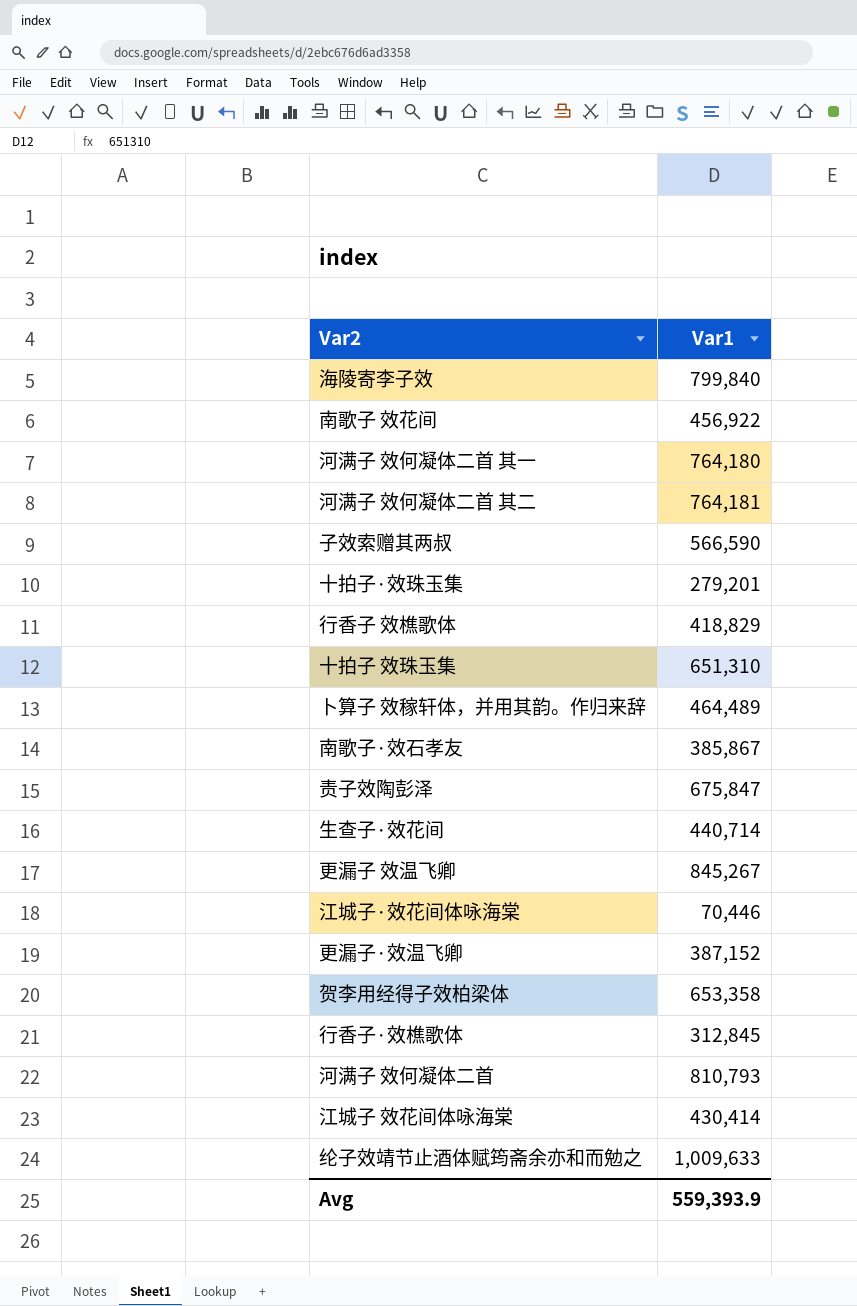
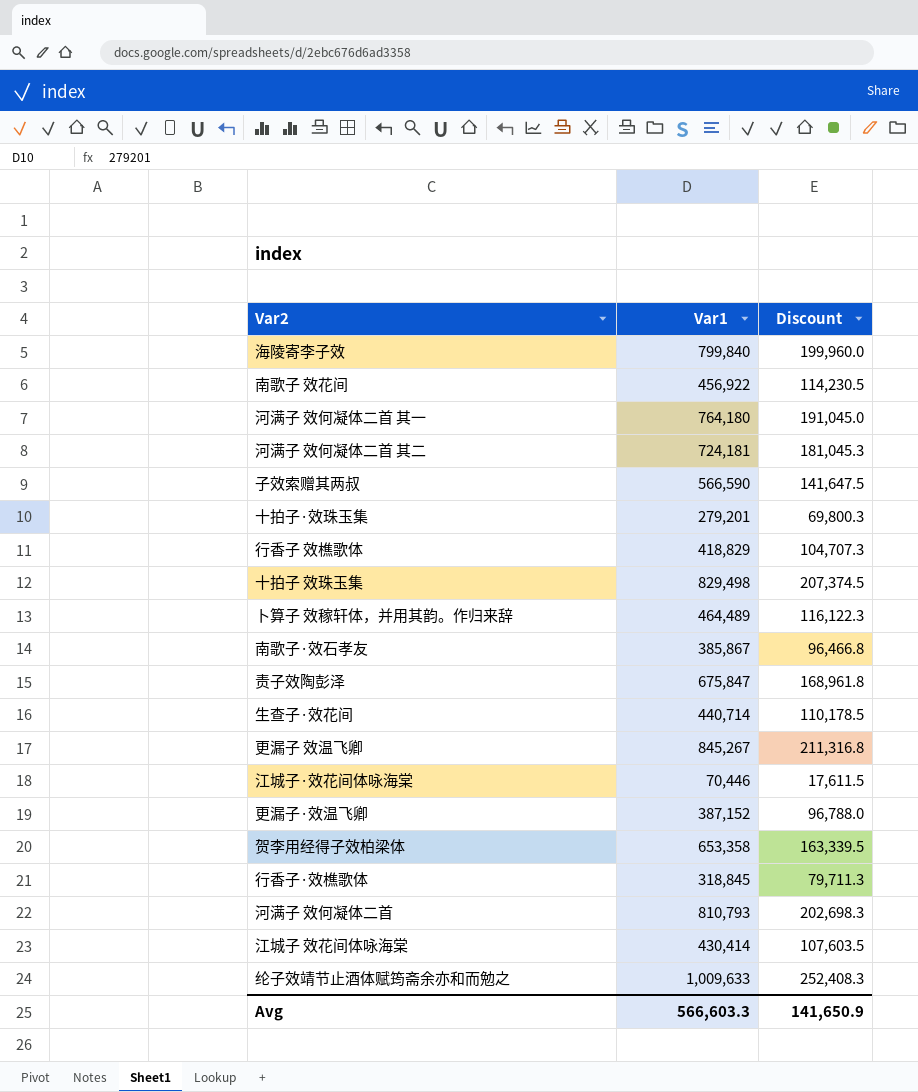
column Discount | formula: none -> [Var1] * 0.25
河满子 效何凝体二首 其二 | Var1: 764,181 -> 724,181
十拍子 效珠玉集 | Var1: 651,310 -> 829,498
行香子·效樵歌体 | Var1: 312,845 -> 318,845
Avg | Var1: 559,393.9 -> 566,603.3

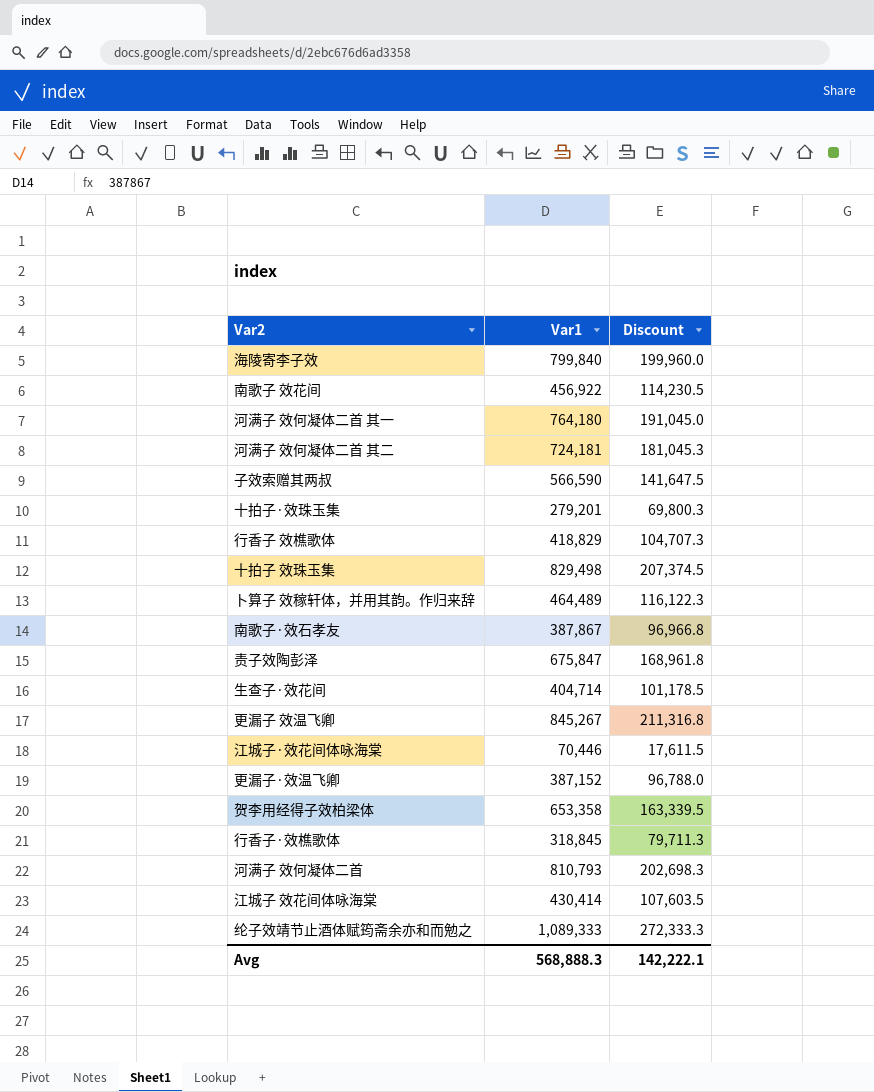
南歌子·效石孝友 | Var1: 385,867 -> 387,867
南歌子·效石孝友 | Discount: 96,466.8 -> 96,966.8
生查子·效花间 | Var1: 440,714 -> 404,714
生查子·效花间 | Discount: 110,178.5 -> 101,178.5
纶子效靖节止酒体赋筠斋余亦和而勉之 | Var1: 1,009,633 -> 1,089,333
纶子效靖节止酒体赋筠斋余亦和而勉之 | Discount: 252,408.3 -> 272,333.3
Avg | Var1: 566,603.3 -> 568,888.3
Avg | Discount: 141,650.9 -> 142,222.1

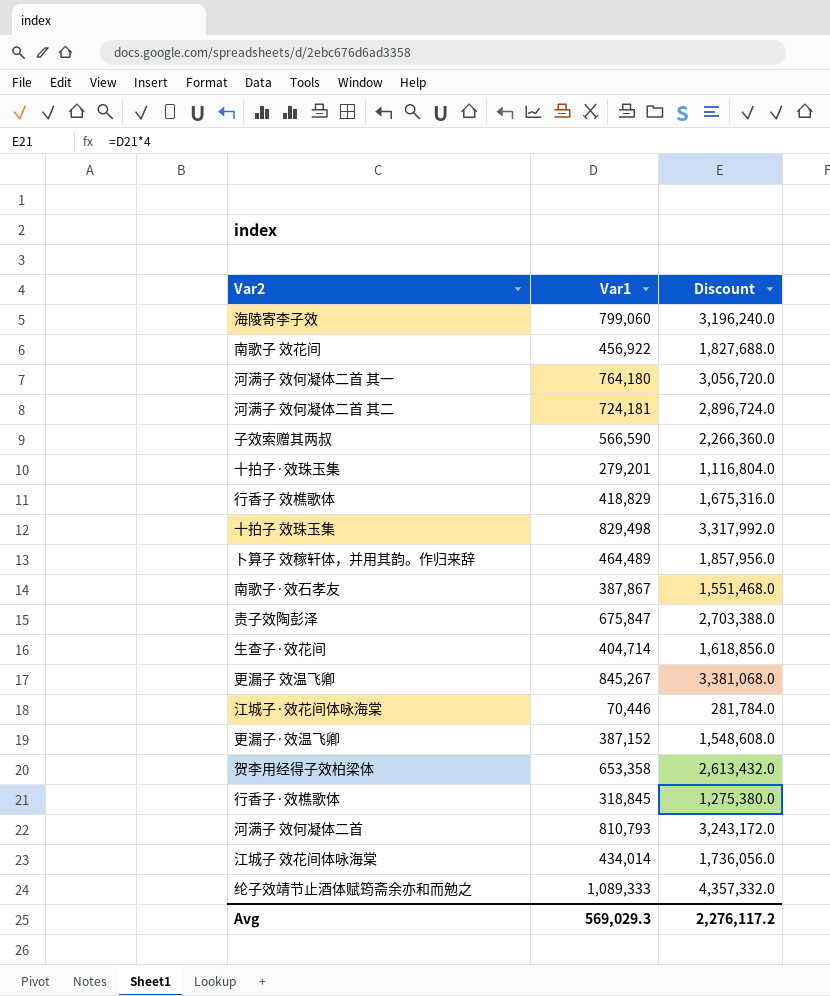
column Discount | formula: [Var1] * 0.25 -> [Var1] * 4
海陵寄李子效 | Var1: 799,840 -> 799,060
江城子 效花间体咏海棠 | Var1: 430,414 -> 434,014
Avg | Var1: 568,888.3 -> 569,029.3
Avg | Discount: 142,222.1 -> 2,276,117.2

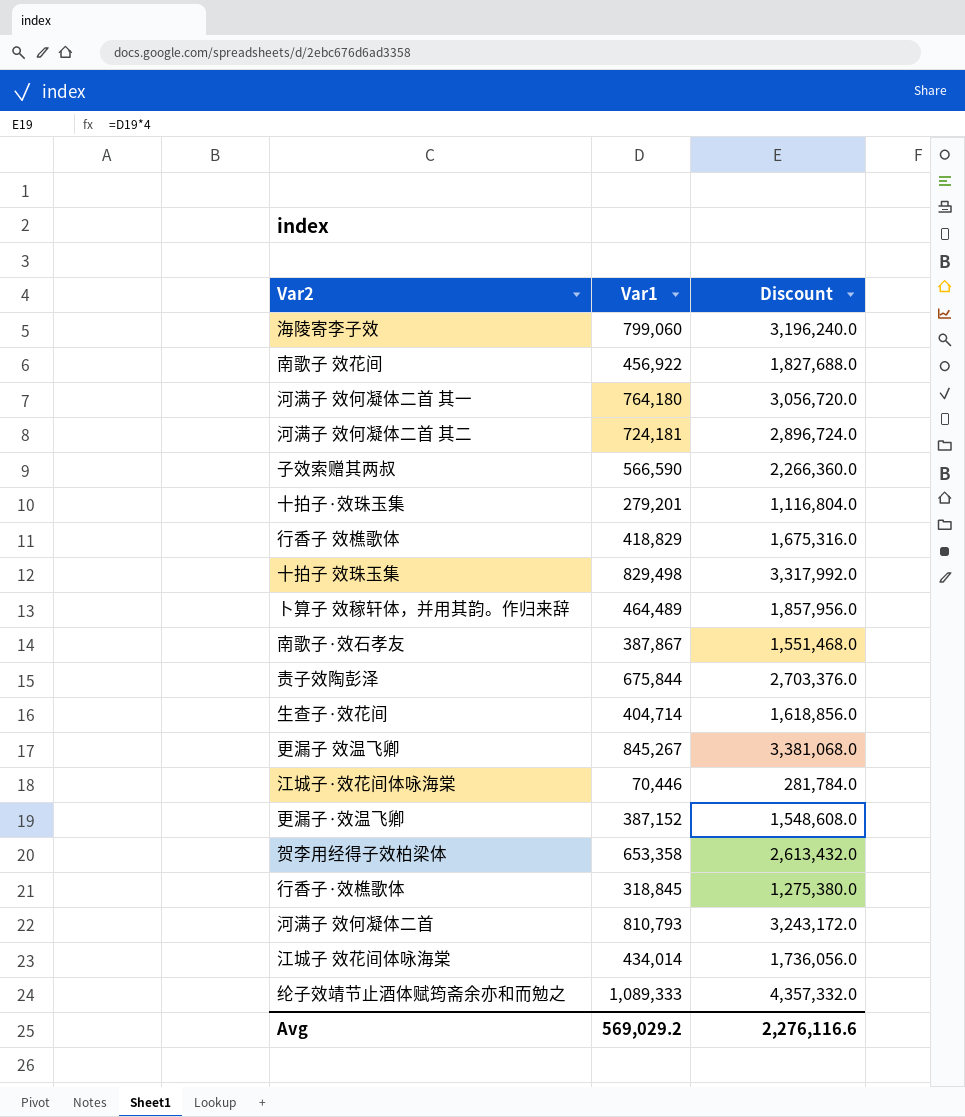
责子效陶彭泽 | Var1: 675,847 -> 675,844
责子效陶彭泽 | Discount: 2,703,388.0 -> 2,703,376.0
Avg | Var1: 569,029.3 -> 569,029.2
Avg | Discount: 2,276,117.2 -> 2,276,116.6

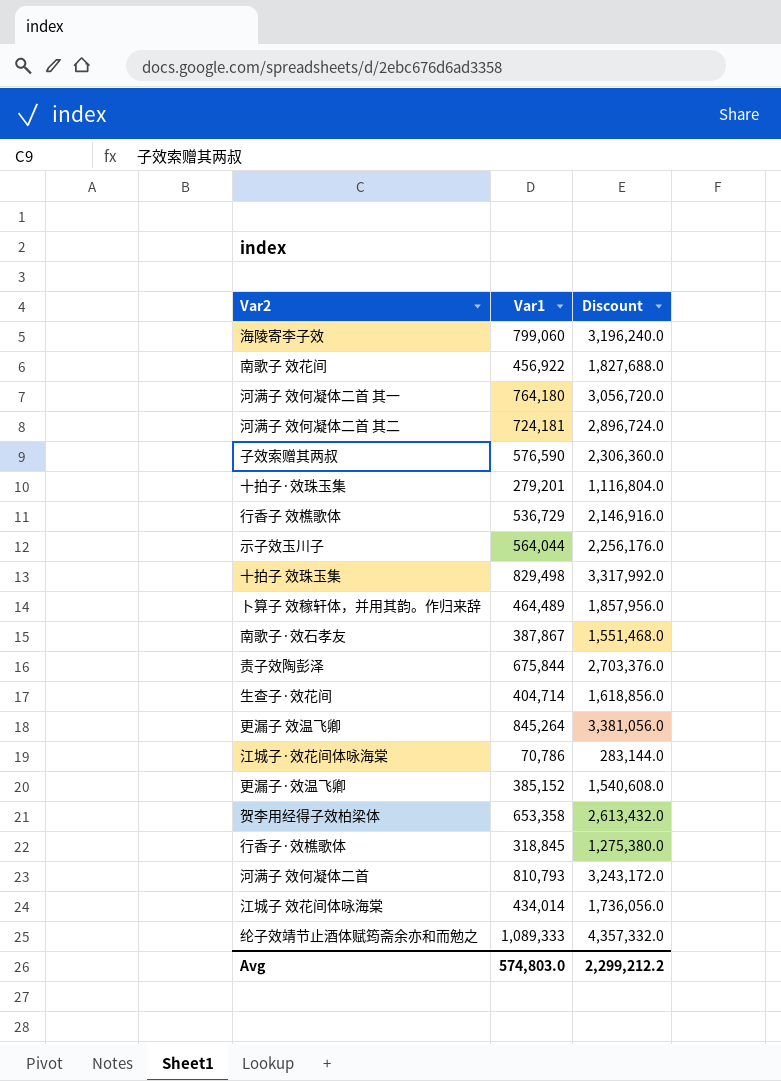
子效索赠其两叔 | Var1: 566,590 -> 576,590
子效索赠其两叔 | Discount: 2,266,360.0 -> 2,306,360.0
行香子 效樵歌体 | Var1: 418,829 -> 536,729
行香子 效樵歌体 | Discount: 1,675,316.0 -> 2,146,916.0
row 示子效玉川子: none -> 564,044 | 2,256,176.0
更漏子 效温飞卿 | Var1: 845,267 -> 845,264
更漏子 效温飞卿 | Discount: 3,381,068.0 -> 3,381,056.0
江城子·效花间体咏海棠 | Var1: 70,446 -> 70,786
江城子·效花间体咏海棠 | Discount: 281,784.0 -> 283,144.0
更漏子·效温飞卿 | Var1: 387,152 -> 385,152
更漏子·效温飞卿 | Discount: 1,548,608.0 -> 1,540,608.0
Avg | Var1: 569,029.2 -> 574,803.0
Avg | Discount: 2,276,116.6 -> 2,299,212.2

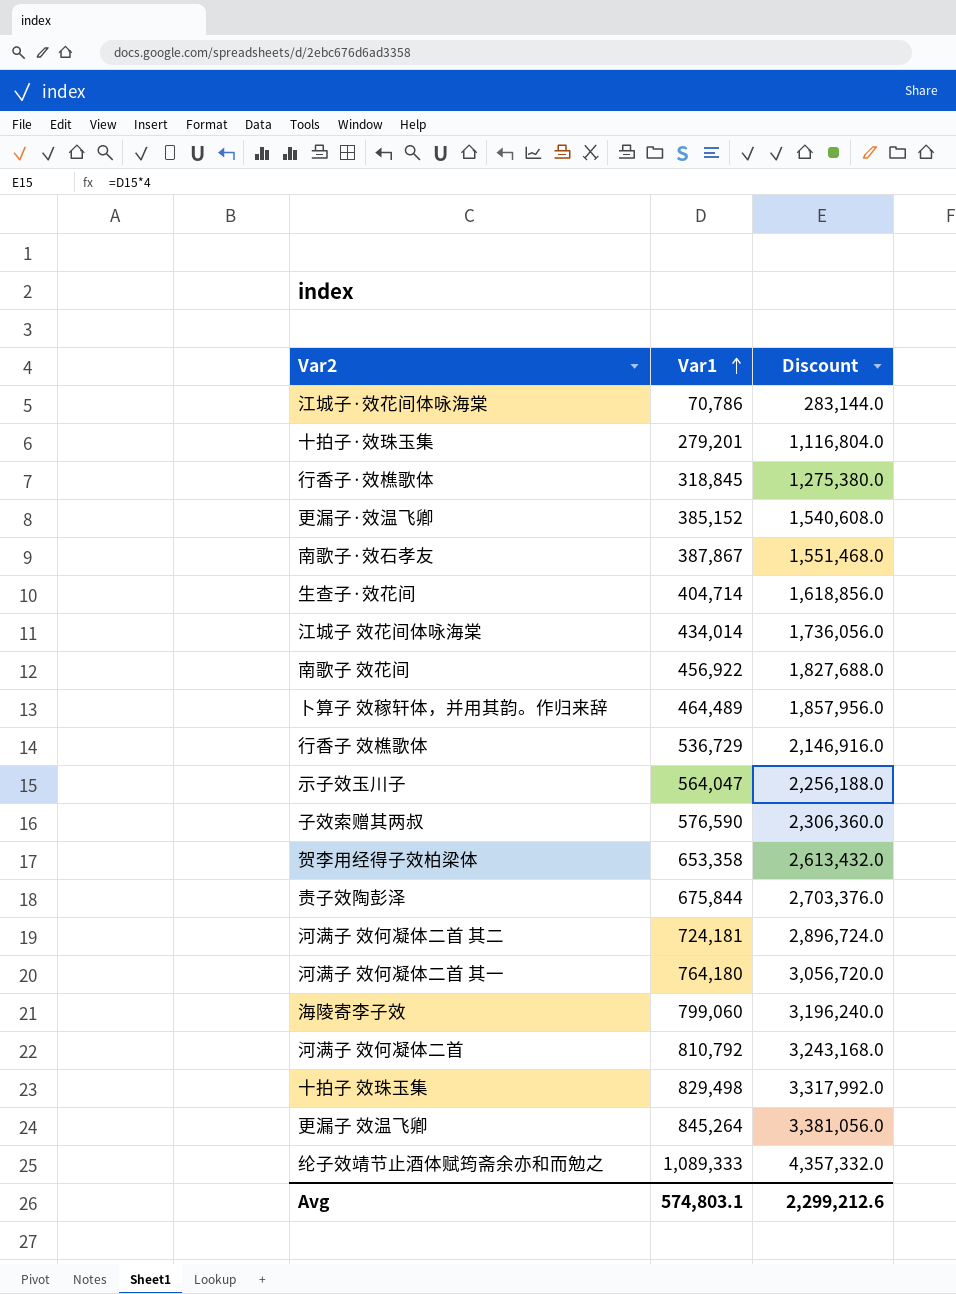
row order: none -> Var1 ascending
示子效玉川子 | Var1: 564,044 -> 564,047
示子效玉川子 | Discount: 2,256,176.0 -> 2,256,188.0
河满子 效何凝体二首 | Var1: 810,793 -> 810,792
河满子 效何凝体二首 | Discount: 3,243,172.0 -> 3,243,168.0
Avg | Var1: 574,803.0 -> 574,803.1
Avg | Discount: 2,299,212.2 -> 2,299,212.6

